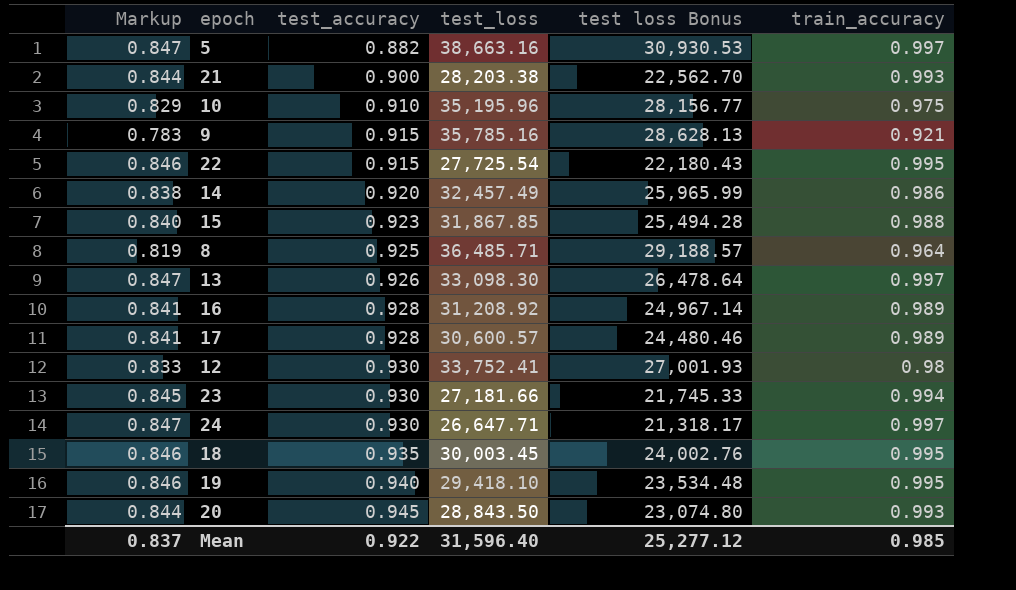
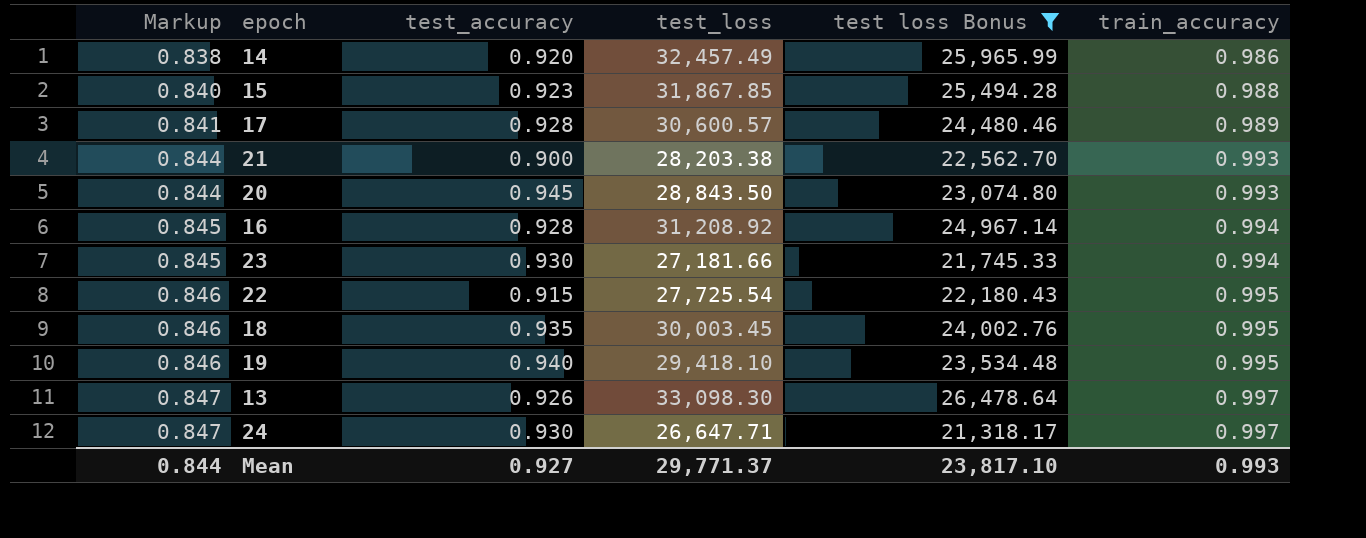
filter: none -> test loss Bonus <= 26,478.64
row order: test_accuracy ascending -> Markup ascending
16 | Markup: 0.841 -> 0.845
16 | train_accuracy: 0.989 -> 0.994
Mean | Markup: 0.837 -> 0.844
Mean | test_accuracy: 0.922 -> 0.927
Mean | test_loss: 31,596.40 -> 29,771.37
Mean | test loss Bonus: 25,277.12 -> 23,817.10
Mean | train_accuracy: 0.985 -> 0.993

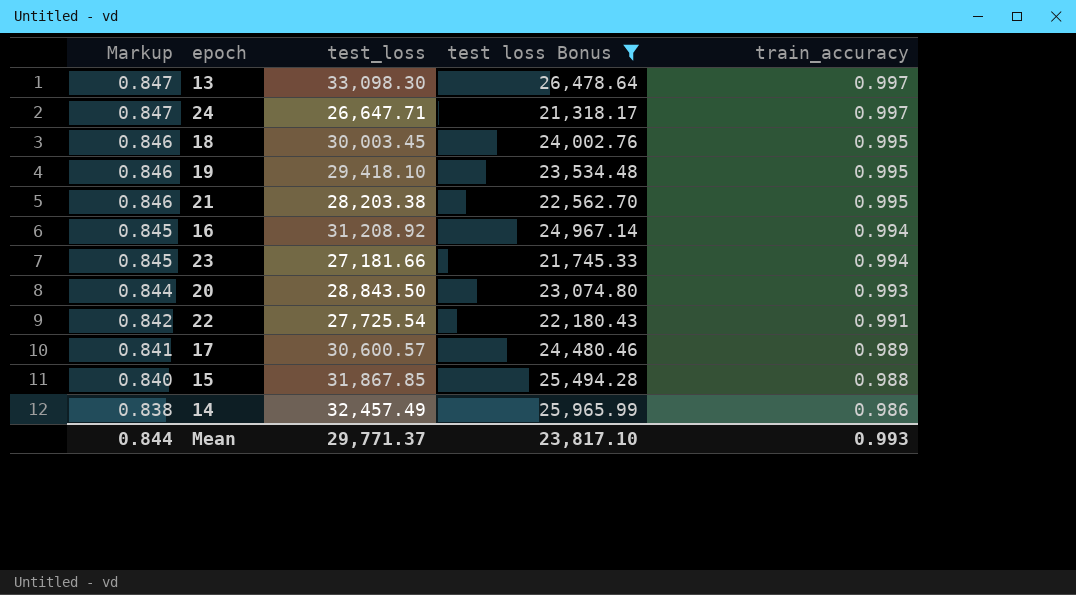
row order: Markup ascending -> Markup descending
column test_accuracy | position: 3 -> none
21 | Markup: 0.844 -> 0.846
21 | train_accuracy: 0.993 -> 0.995
22 | Markup: 0.846 -> 0.842
22 | train_accuracy: 0.995 -> 0.991

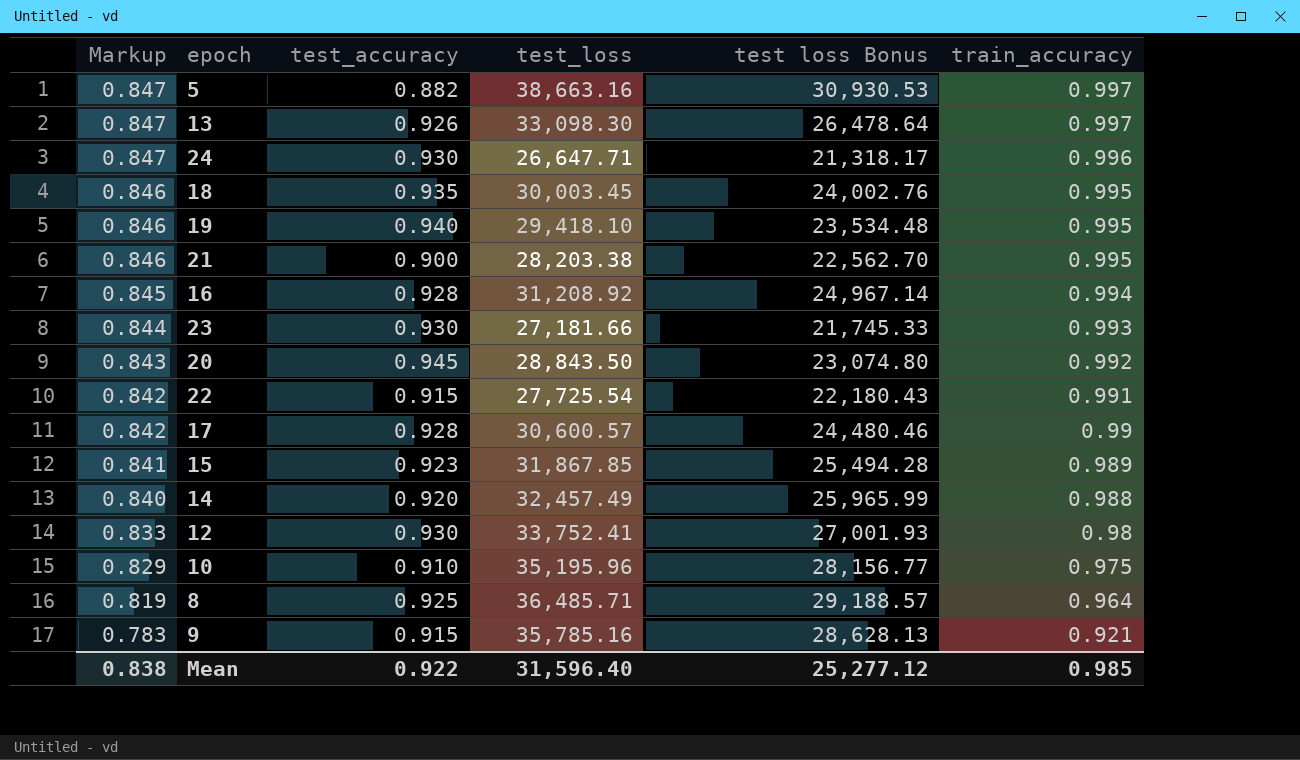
filter: test loss Bonus <= 26,478.64 -> none
column test_accuracy | position: none -> 3
24 | train_accuracy: 0.997 -> 0.996
23 | Markup: 0.845 -> 0.844
23 | train_accuracy: 0.994 -> 0.993
20 | Markup: 0.844 -> 0.843
20 | train_accuracy: 0.993 -> 0.992
17 | Markup: 0.841 -> 0.842
17 | train_accuracy: 0.989 -> 0.99
15 | Markup: 0.840 -> 0.841
15 | train_accuracy: 0.988 -> 0.989
14 | Markup: 0.838 -> 0.840
14 | train_accuracy: 0.986 -> 0.988
Mean | Markup: 0.844 -> 0.838
Mean | test_loss: 29,771.37 -> 31,596.40
Mean | test loss Bonus: 23,817.10 -> 25,277.12
Mean | train_accuracy: 0.993 -> 0.985

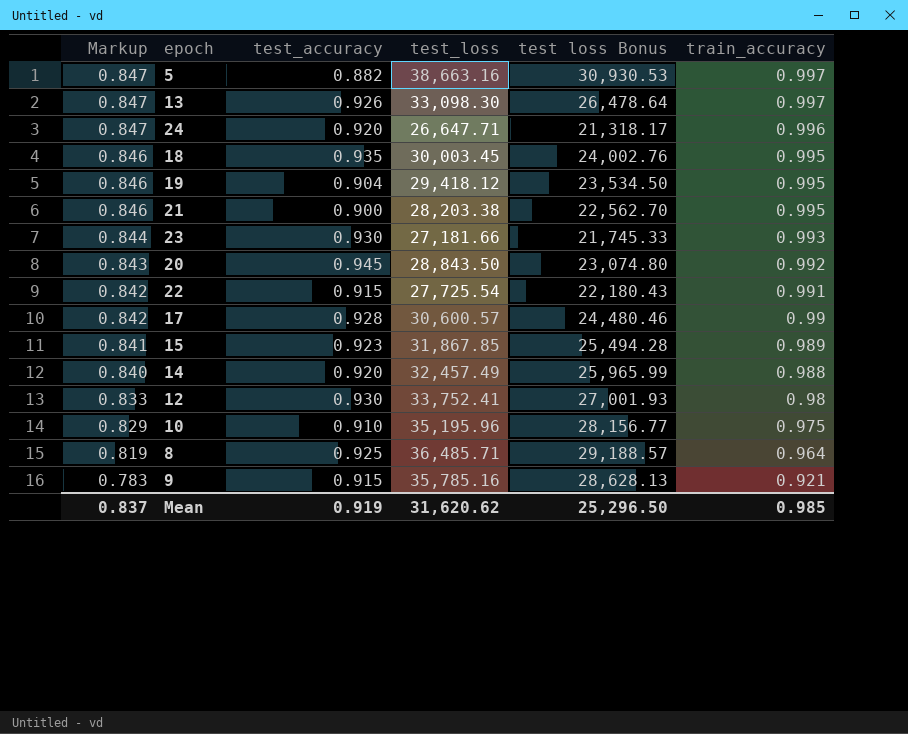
row 16: 0.845 | 0.928 | 31,208.92 | 24,967.14 | 0.994 -> none
24 | test_accuracy: 0.930 -> 0.920
19 | test_accuracy: 0.940 -> 0.904
19 | test_loss: 29,418.10 -> 29,418.12
19 | test loss Bonus: 23,534.48 -> 23,534.50
Mean | Markup: 0.838 -> 0.837
Mean | test_accuracy: 0.922 -> 0.919
Mean | test_loss: 31,596.40 -> 31,620.62
Mean | test loss Bonus: 25,277.12 -> 25,296.50

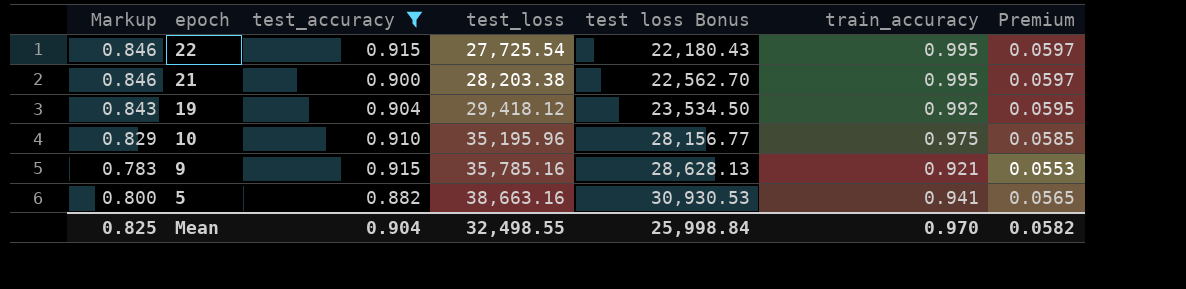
filter: none -> test_accuracy <= 0.915
row order: Markup descending -> epoch descending
column Premium | formula: none -> [train_accuracy] * 0.06
22 | Markup: 0.842 -> 0.846
22 | train_accuracy: 0.991 -> 0.995
19 | Markup: 0.846 -> 0.843
19 | train_accuracy: 0.995 -> 0.992
5 | Markup: 0.847 -> 0.800
5 | train_accuracy: 0.997 -> 0.941
Mean | Markup: 0.837 -> 0.825
Mean | test_accuracy: 0.919 -> 0.904
Mean | test_loss: 31,620.62 -> 32,498.55
Mean | test loss Bonus: 25,296.50 -> 25,998.84
Mean | train_accuracy: 0.985 -> 0.970

